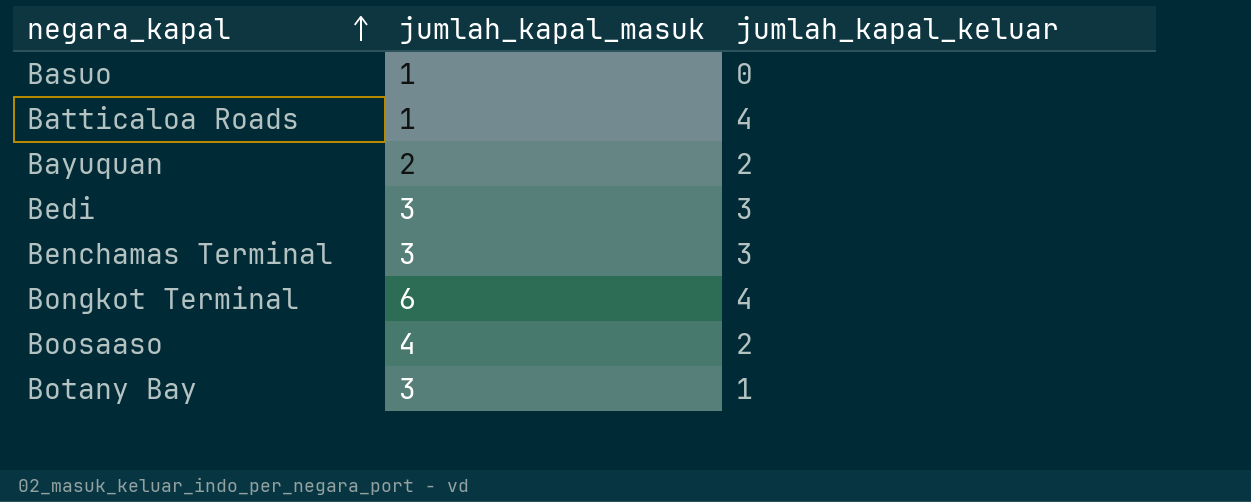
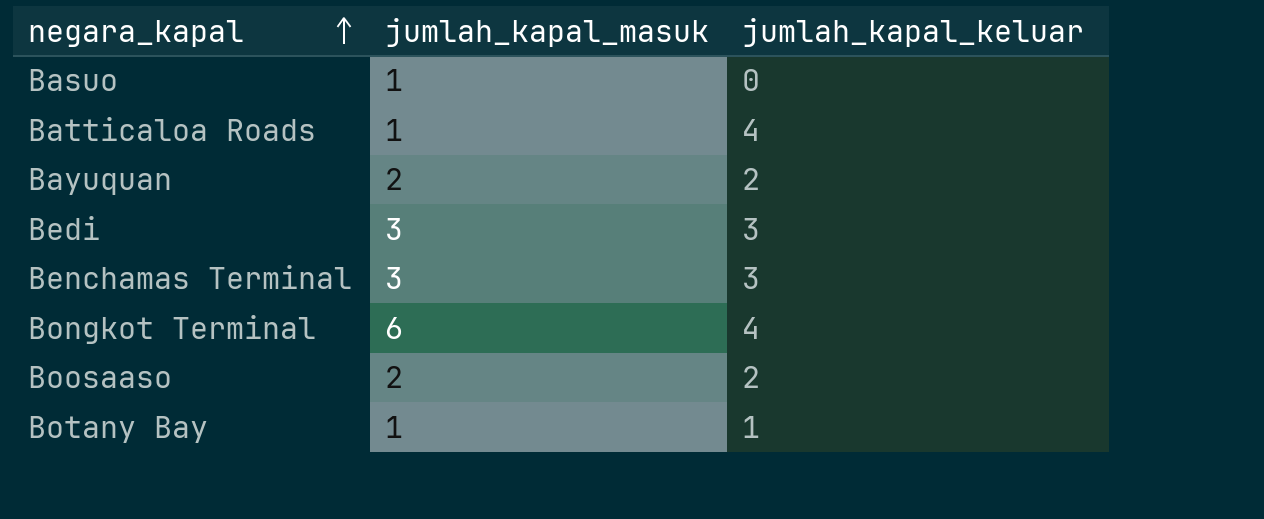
Boosaaso | jumlah_kapal_masuk: 4 -> 2
Botany Bay | jumlah_kapal_masuk: 3 -> 1

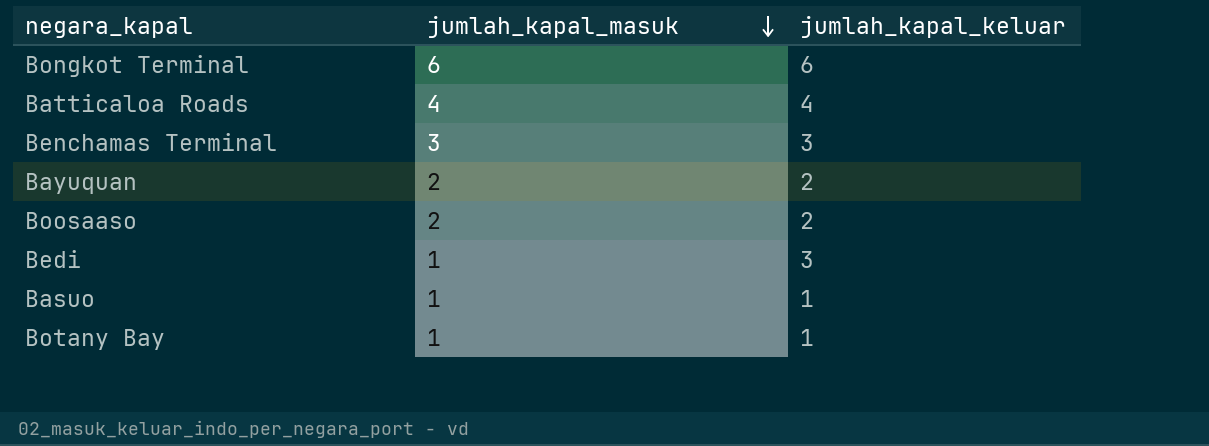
row order: negara_kapal ascending -> jumlah_kapal_masuk descending
Bongkot Terminal | jumlah_kapal_keluar: 4 -> 6
Batticaloa Roads | jumlah_kapal_masuk: 1 -> 4
Bedi | jumlah_kapal_masuk: 3 -> 1
Basuo | jumlah_kapal_keluar: 0 -> 1

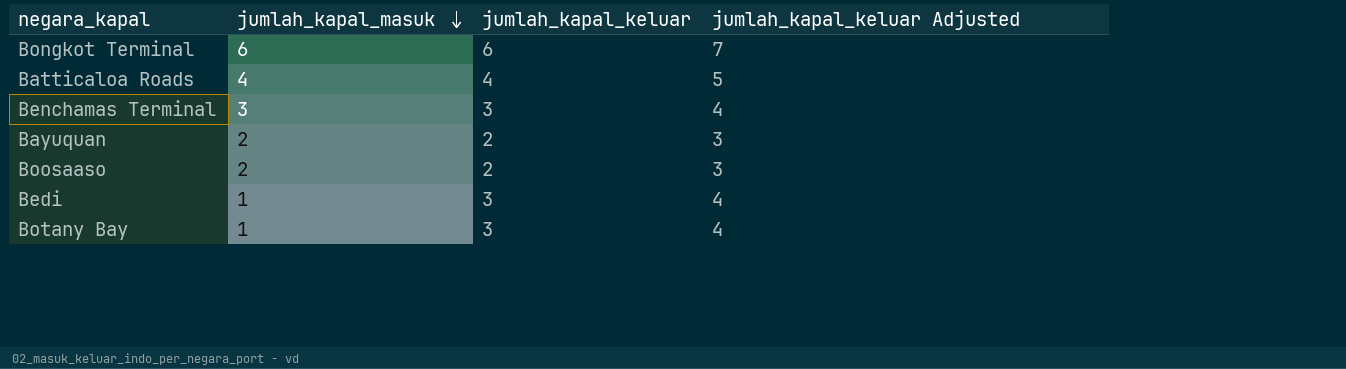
column jumlah_kapal_keluar Adjusted | formula: none -> [jumlah_kapal_keluar] + 1
row Basuo: 1 | 1 -> none
Botany Bay | jumlah_kapal_keluar: 1 -> 3

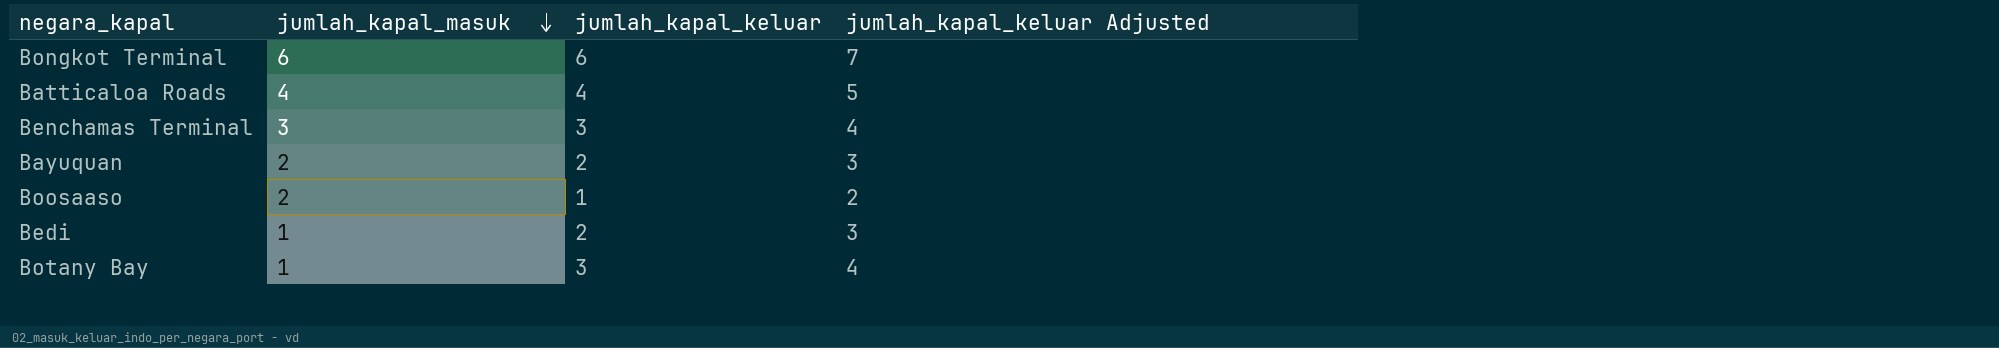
Boosaaso | jumlah_kapal_keluar: 2 -> 1
Boosaaso | jumlah_kapal_keluar Adjusted: 3 -> 2
Bedi | jumlah_kapal_keluar: 3 -> 2
Bedi | jumlah_kapal_keluar Adjusted: 4 -> 3

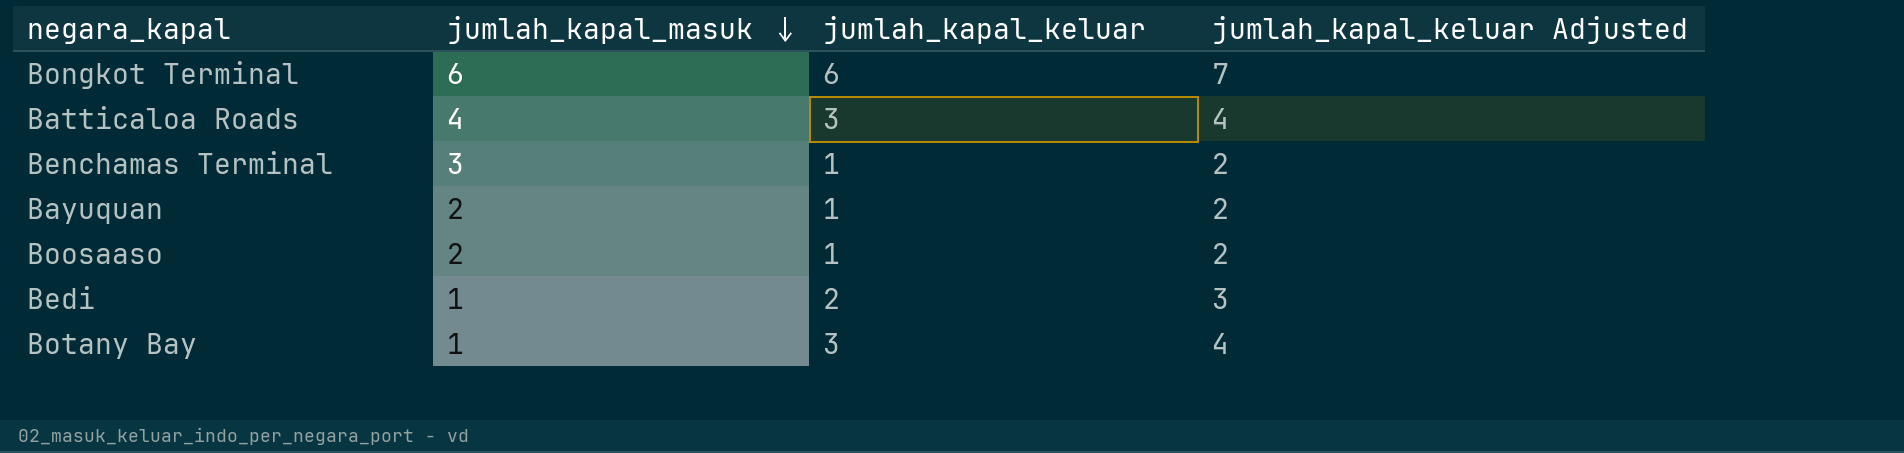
Batticaloa Roads | jumlah_kapal_keluar: 4 -> 3
Batticaloa Roads | jumlah_kapal_keluar Adjusted: 5 -> 4
Benchamas Terminal | jumlah_kapal_keluar: 3 -> 1
Benchamas Terminal | jumlah_kapal_keluar Adjusted: 4 -> 2
Bayuquan | jumlah_kapal_keluar: 2 -> 1
Bayuquan | jumlah_kapal_keluar Adjusted: 3 -> 2

